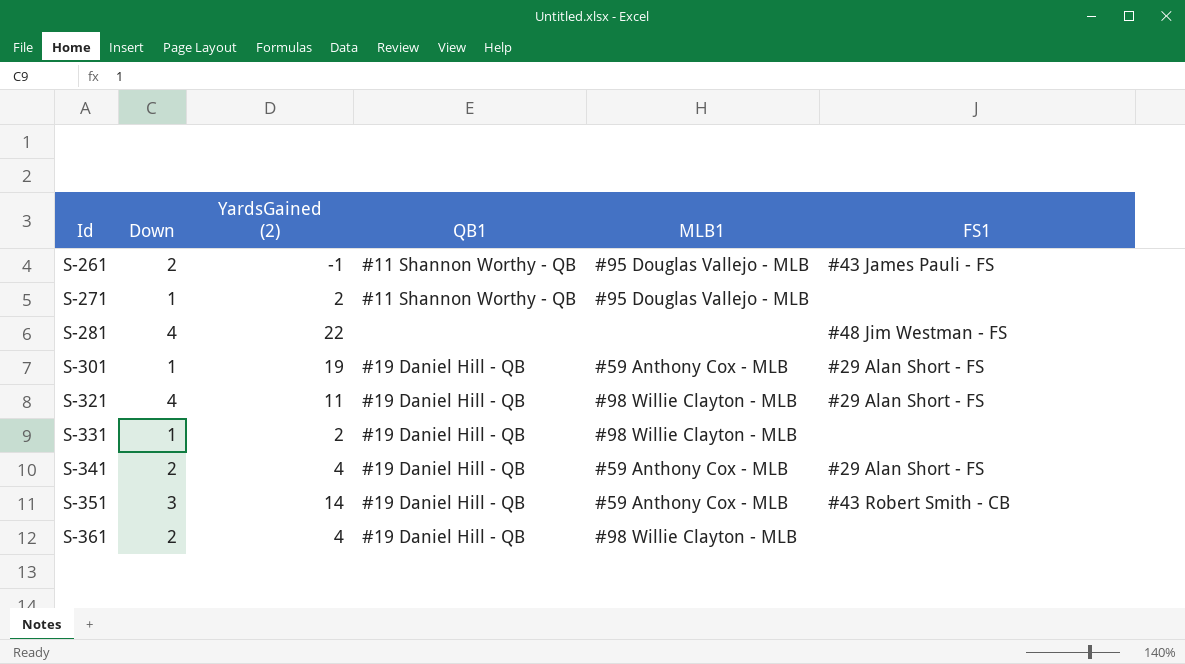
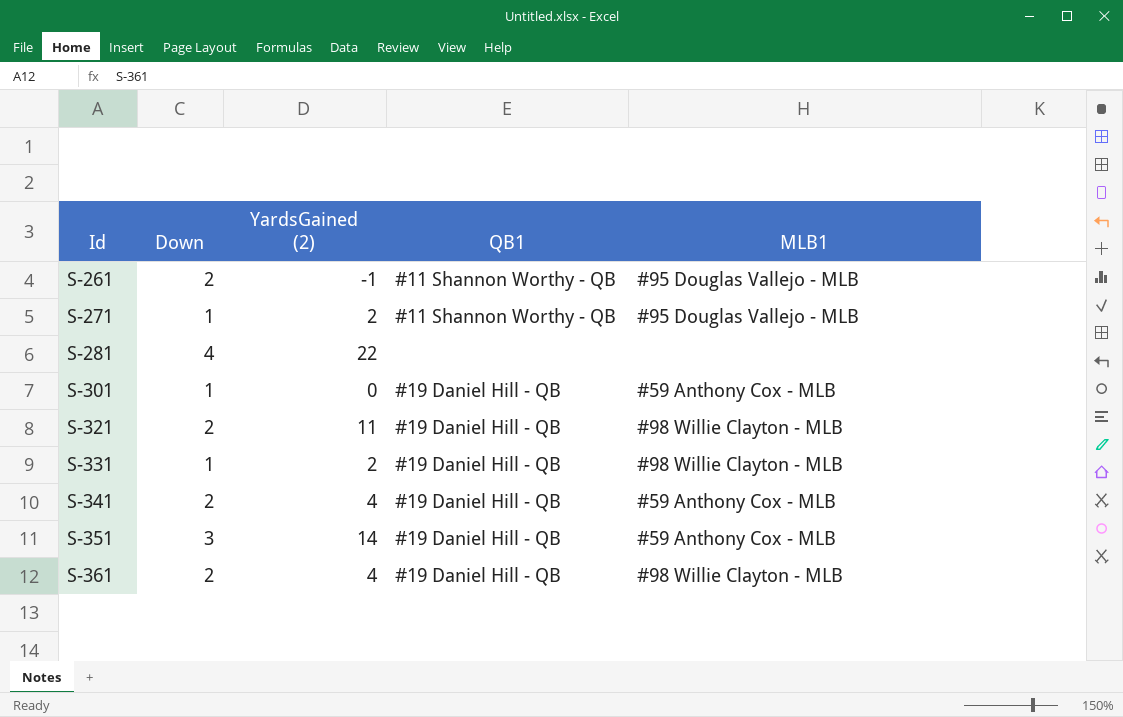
column FS1 | position: 6 -> none
S-301 | YardsGained (2): 19 -> 0
S-321 | Down: 4 -> 2

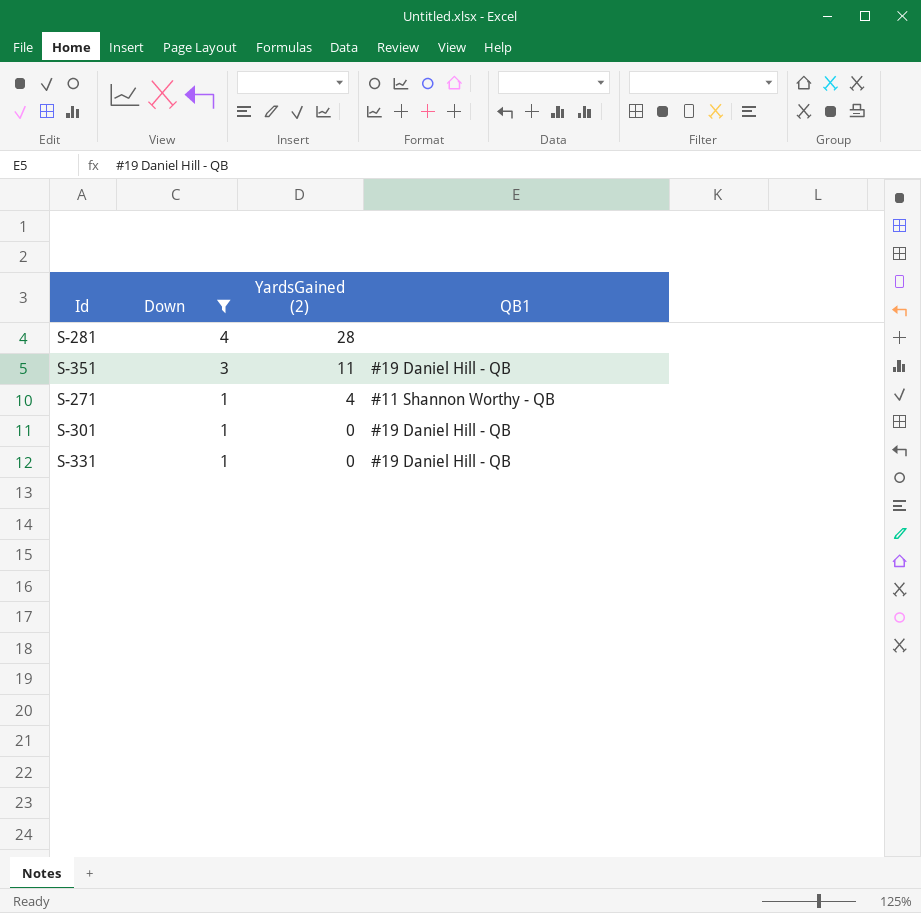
filter: none -> Down != 2
row order: Id ascending -> Down descending
column MLB1 | position: 5 -> none
S-281 | YardsGained (2): 22 -> 28
S-351 | YardsGained (2): 14 -> 11
S-271 | YardsGained (2): 2 -> 4
S-331 | YardsGained (2): 2 -> 0

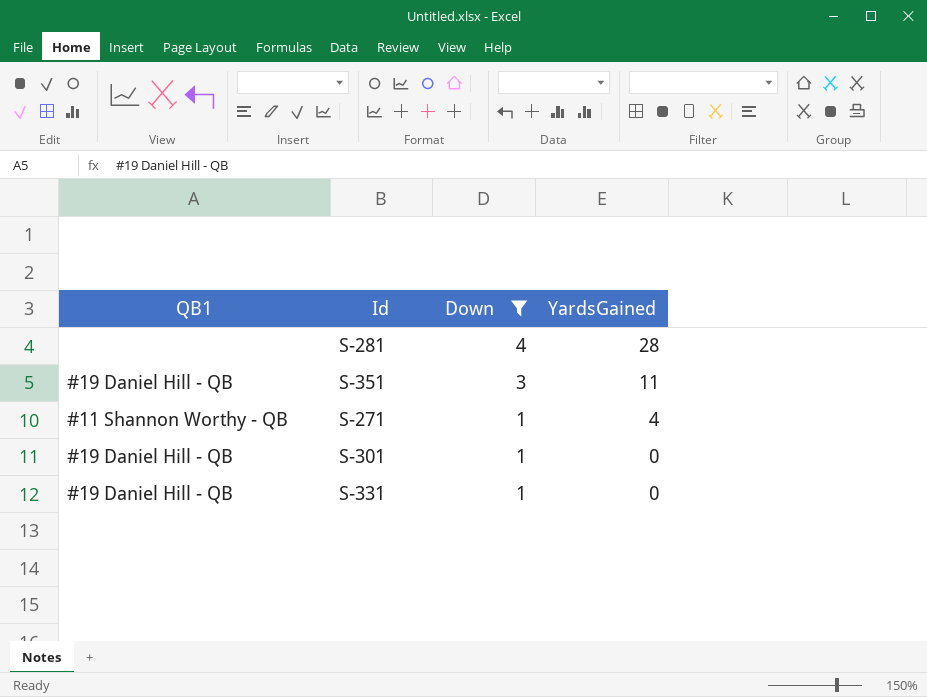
column QB1 | position: 4 -> 1
column name: YardsGained (2) -> YardsGained

